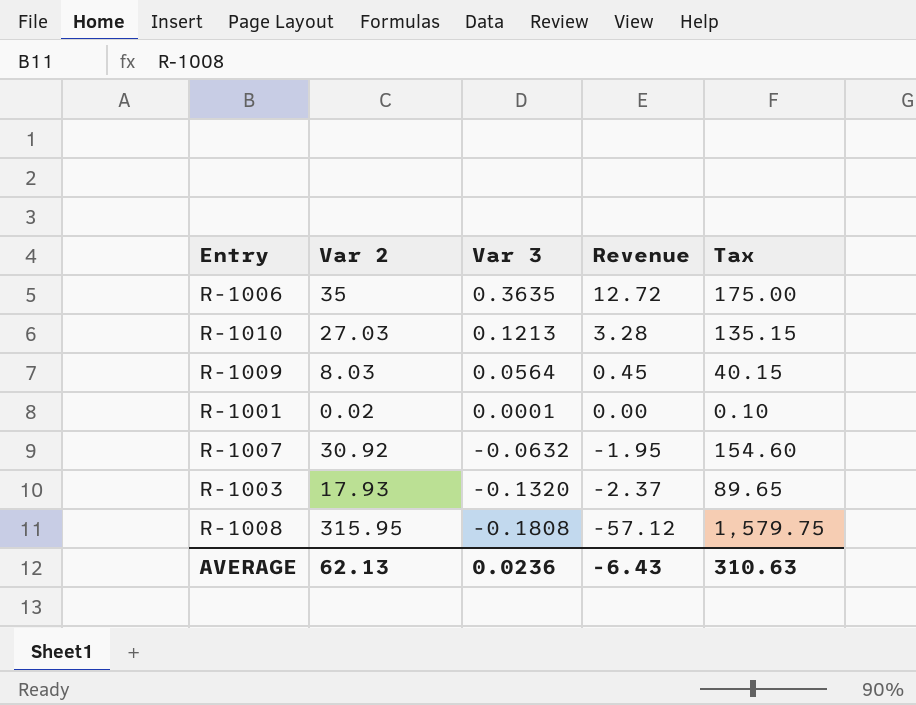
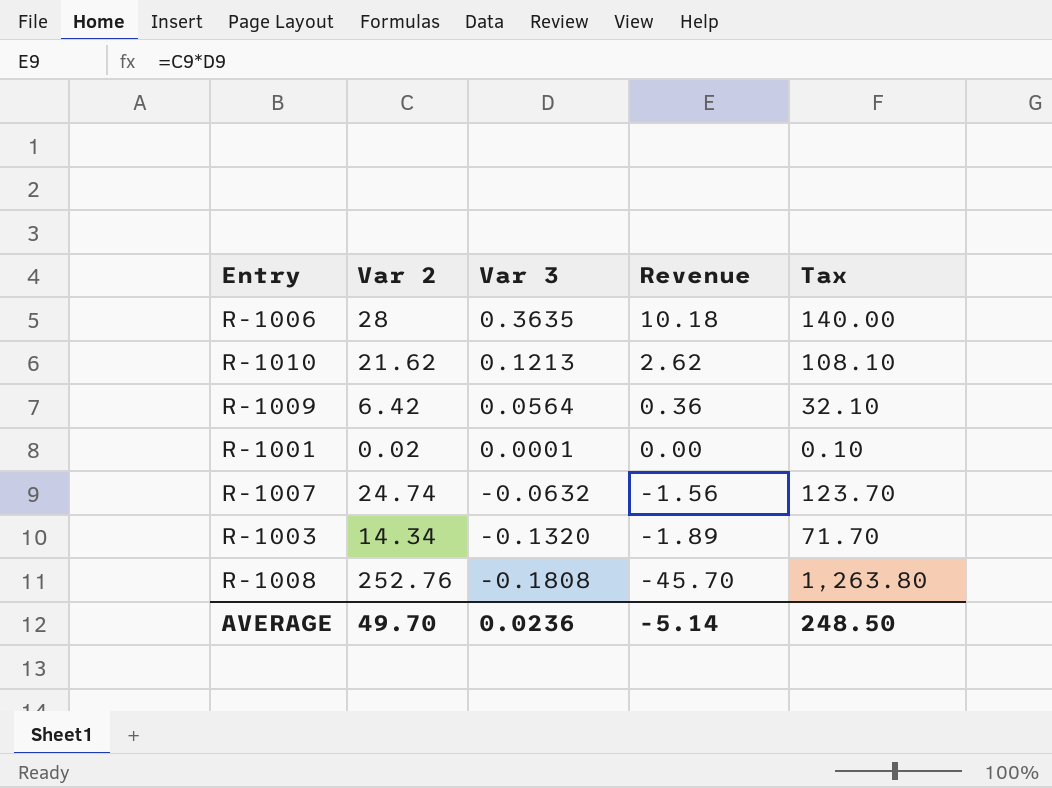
R-1006 | Var 2: 35 -> 28
R-1006 | Revenue: 12.72 -> 10.18
R-1006 | Tax: 175.00 -> 140.00
R-1010 | Var 2: 27.03 -> 21.62
R-1010 | Revenue: 3.28 -> 2.62
R-1010 | Tax: 135.15 -> 108.10
R-1009 | Var 2: 8.03 -> 6.42
R-1009 | Revenue: 0.45 -> 0.36
R-1009 | Tax: 40.15 -> 32.10
R-1007 | Var 2: 30.92 -> 24.74
R-1007 | Revenue: -1.95 -> -1.56
R-1007 | Tax: 154.60 -> 123.70
R-1003 | Var 2: 17.93 -> 14.34
R-1003 | Revenue: -2.37 -> -1.89
R-1003 | Tax: 89.65 -> 71.70
R-1008 | Var 2: 315.95 -> 252.76
R-1008 | Revenue: -57.12 -> -45.70
R-1008 | Tax: 1,579.75 -> 1,263.80
AVERAGE | Var 2: 62.13 -> 49.70
AVERAGE | Revenue: -6.43 -> -5.14
AVERAGE | Tax: 310.63 -> 248.50

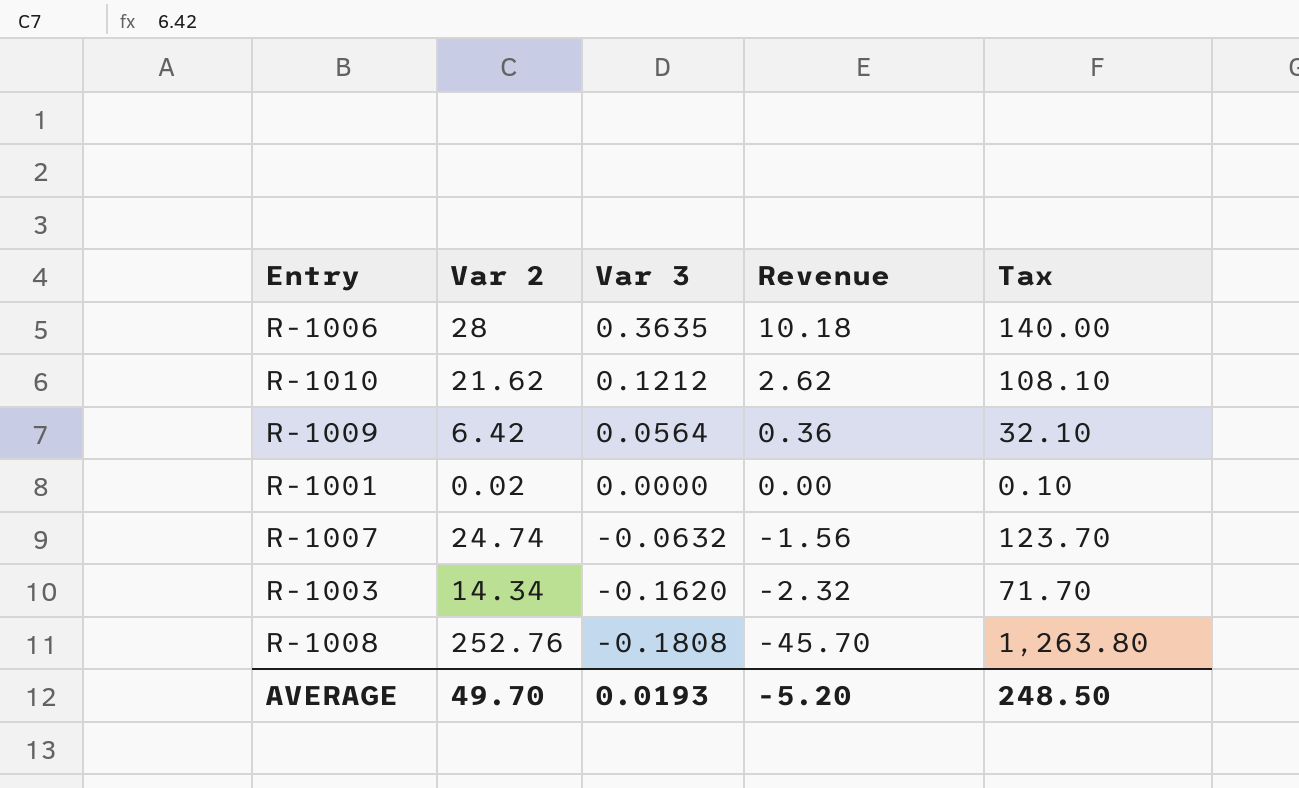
R-1010 | Var 3: 0.1213 -> 0.1212
R-1001 | Var 3: 0.0001 -> 0.0000
R-1003 | Var 3: -0.1320 -> -0.1620
R-1003 | Revenue: -1.89 -> -2.32
AVERAGE | Var 3: 0.0236 -> 0.0193
AVERAGE | Revenue: -5.14 -> -5.20

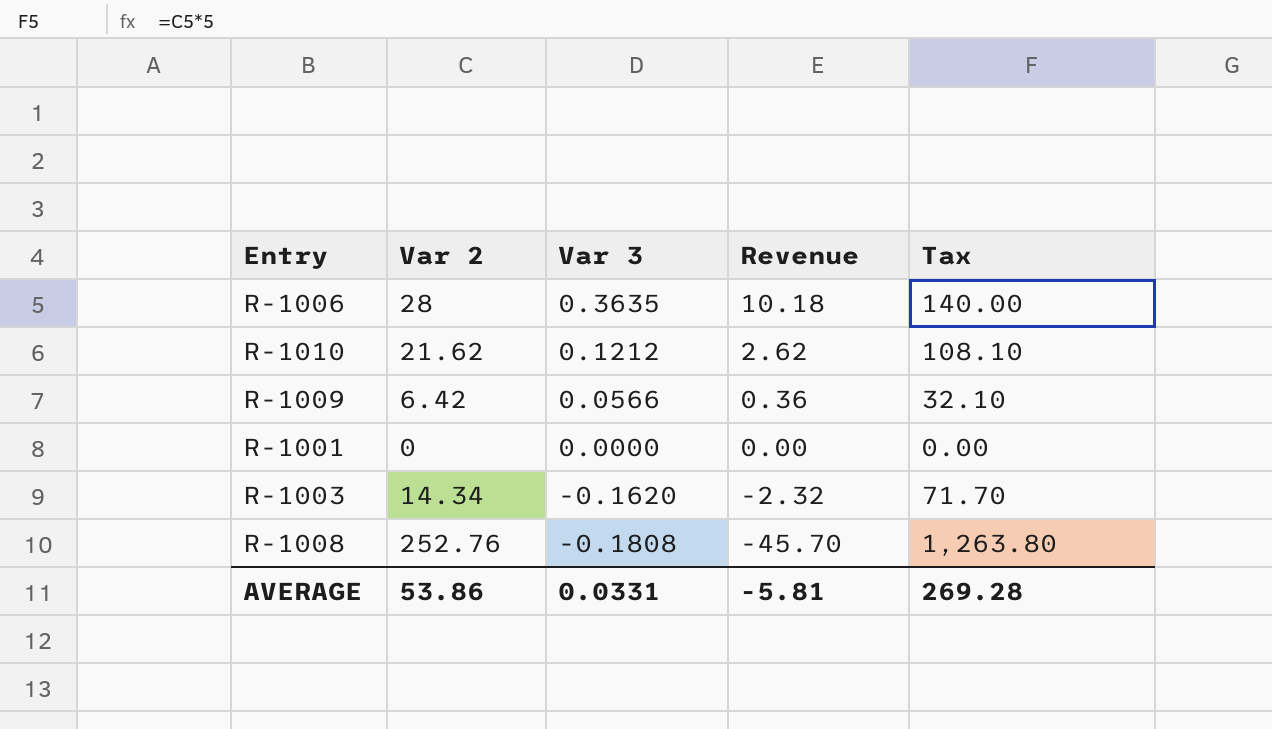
row R-1007: 24.74 | -0.0632 | -1.56 | 123.70 -> none
R-1009 | Var 3: 0.0564 -> 0.0566
R-1001 | Var 2: 0.02 -> 0
R-1001 | Tax: 0.10 -> 0.00
AVERAGE | Var 2: 49.70 -> 53.86
AVERAGE | Var 3: 0.0193 -> 0.0331
AVERAGE | Revenue: -5.20 -> -5.81
AVERAGE | Tax: 248.50 -> 269.28

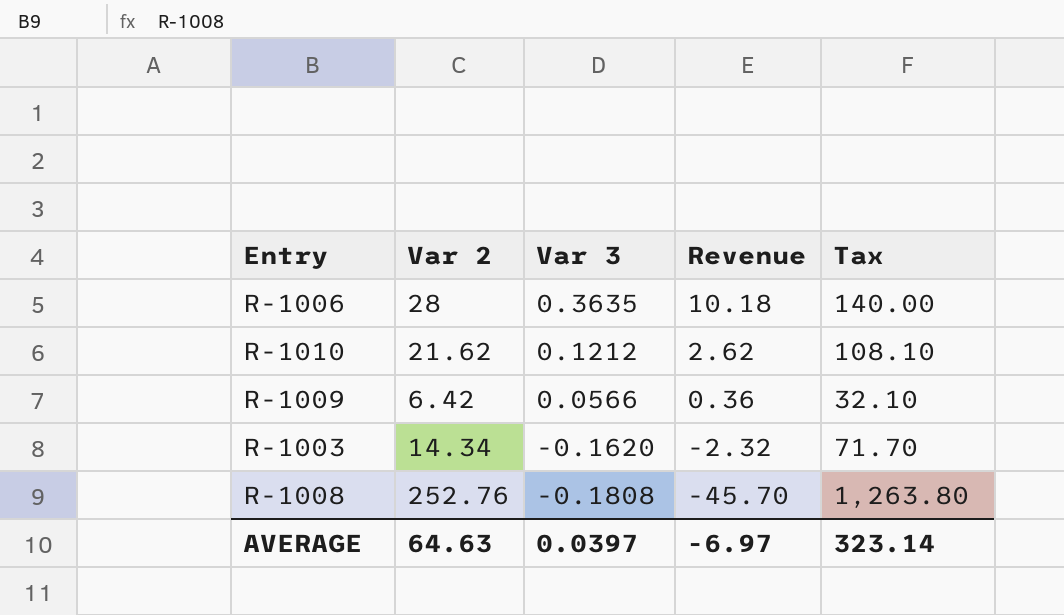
row R-1001: 0 | 0.0000 | 0.00 | 0.00 -> none
AVERAGE | Var 2: 53.86 -> 64.63
AVERAGE | Var 3: 0.0331 -> 0.0397
AVERAGE | Revenue: -5.81 -> -6.97
AVERAGE | Tax: 269.28 -> 323.14

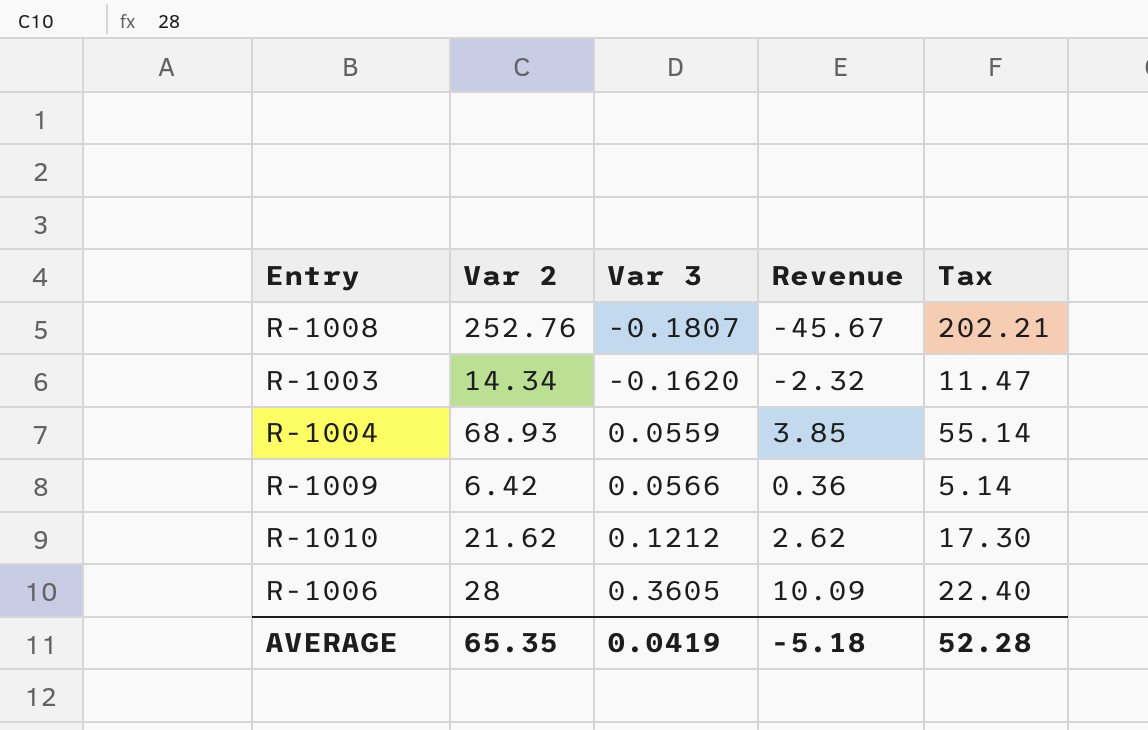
row order: Var 3 descending -> Var 3 ascending
column Tax | formula: [Var 2] * 5 -> [Var 2] * 0.8
R-1008 | Var 3: -0.1808 -> -0.1807
R-1008 | Revenue: -45.70 -> -45.67
row R-1004: none -> 68.93 | 0.0559 | 3.85 | 55.14
R-1006 | Var 3: 0.3635 -> 0.3605
R-1006 | Revenue: 10.18 -> 10.09
AVERAGE | Var 2: 64.63 -> 65.35
AVERAGE | Var 3: 0.0397 -> 0.0419
AVERAGE | Revenue: -6.97 -> -5.18
AVERAGE | Tax: 323.14 -> 52.28

